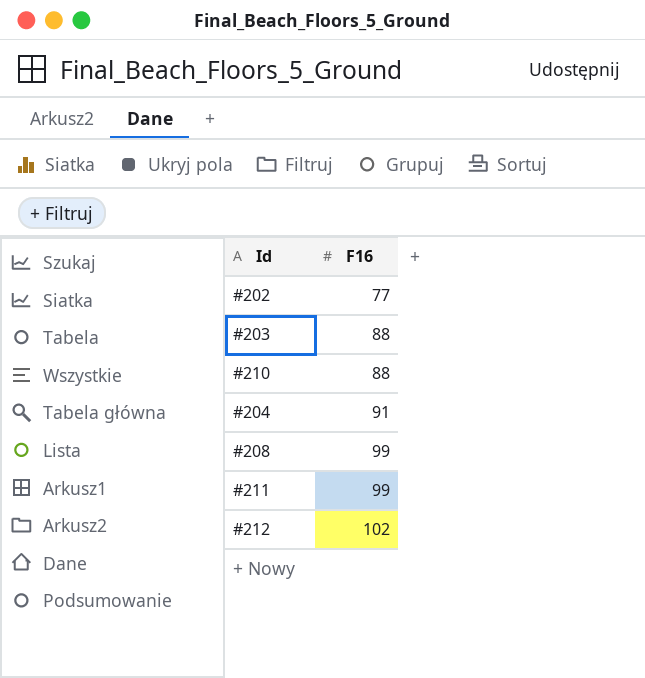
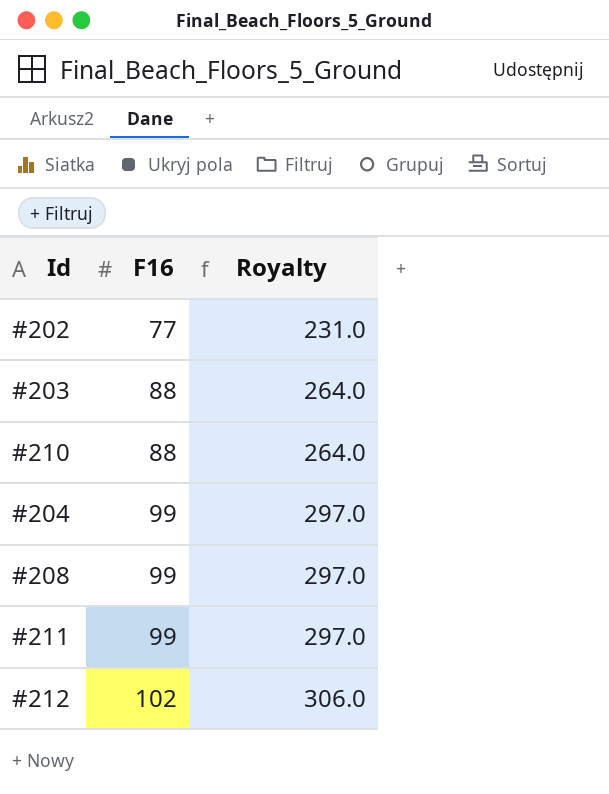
column Royalty | formula: none -> [F16] * 3
#204 | F16: 91 -> 99

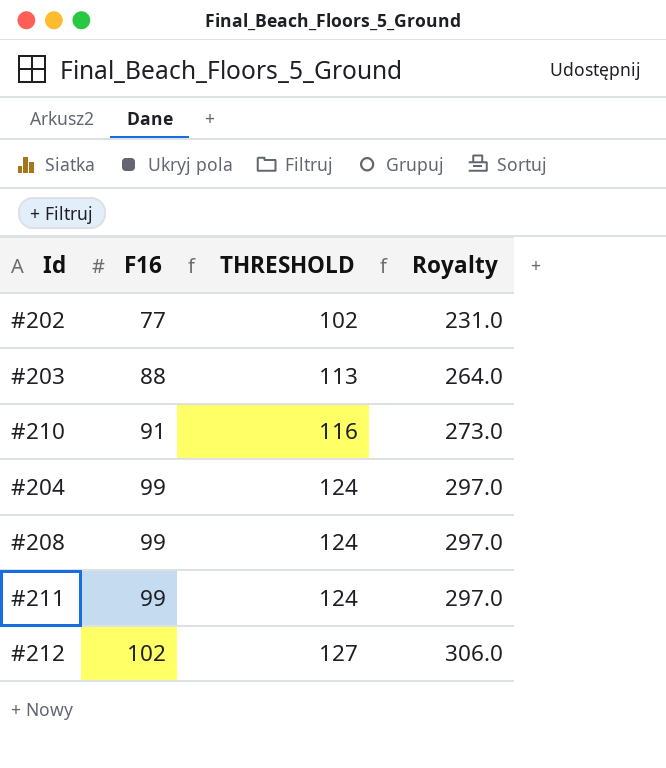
column THRESHOLD | formula: none -> [F16] + 25
#210 | F16: 88 -> 91
#210 | Royalty: 264.0 -> 273.0

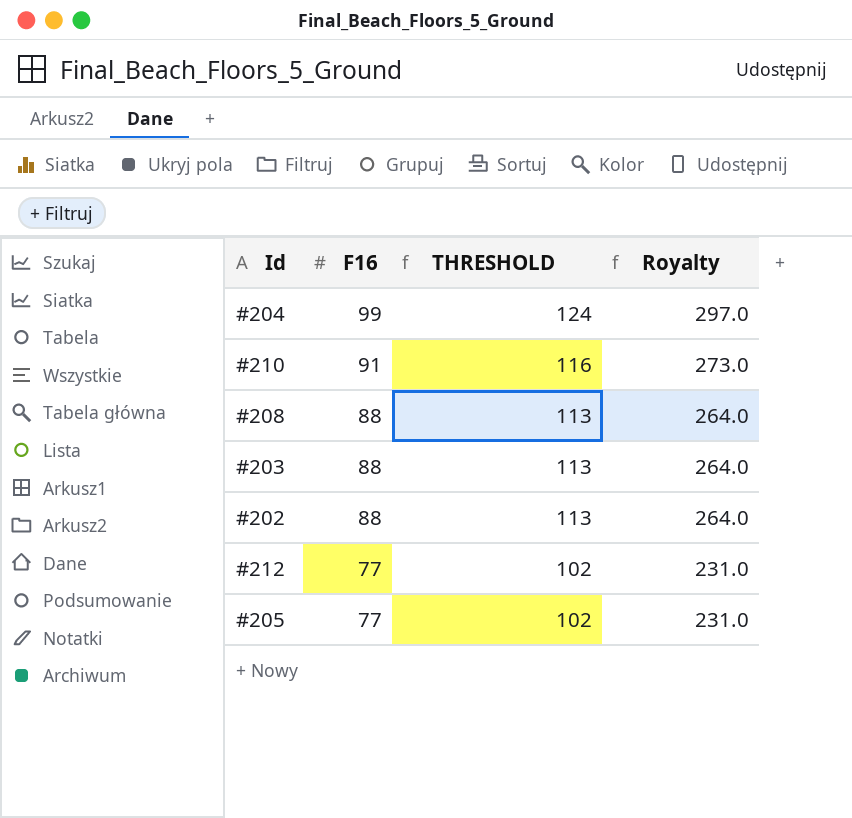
row order: F16 ascending -> F16 descending
row #211: 99 | 124 | 297.0 -> none
#208 | F16: 99 -> 88
#208 | THRESHOLD: 124 -> 113
#208 | Royalty: 297.0 -> 264.0
#202 | F16: 77 -> 88
#202 | THRESHOLD: 102 -> 113
#202 | Royalty: 231.0 -> 264.0
#212 | F16: 102 -> 77
#212 | THRESHOLD: 127 -> 102
#212 | Royalty: 306.0 -> 231.0
row #205: none -> 77 | 102 | 231.0

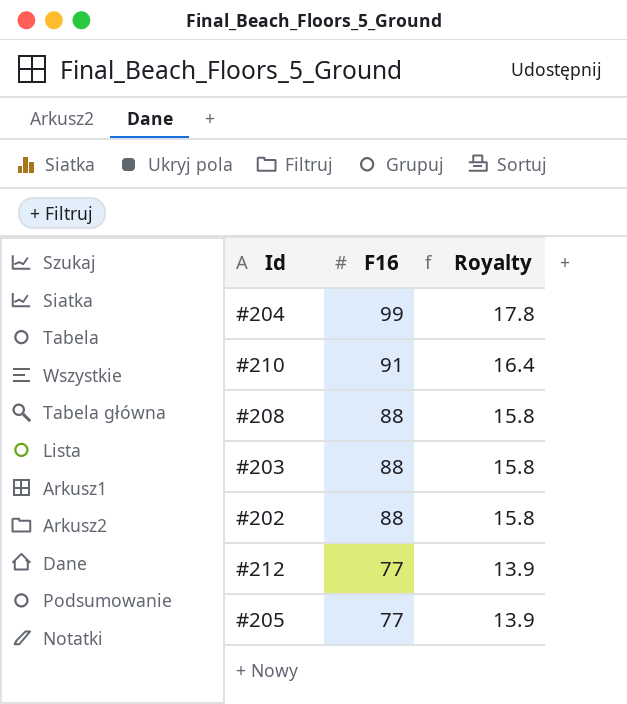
column THRESHOLD | formula: [F16] + 25 -> none
column Royalty | formula: [F16] * 3 -> [F16] * 0.18

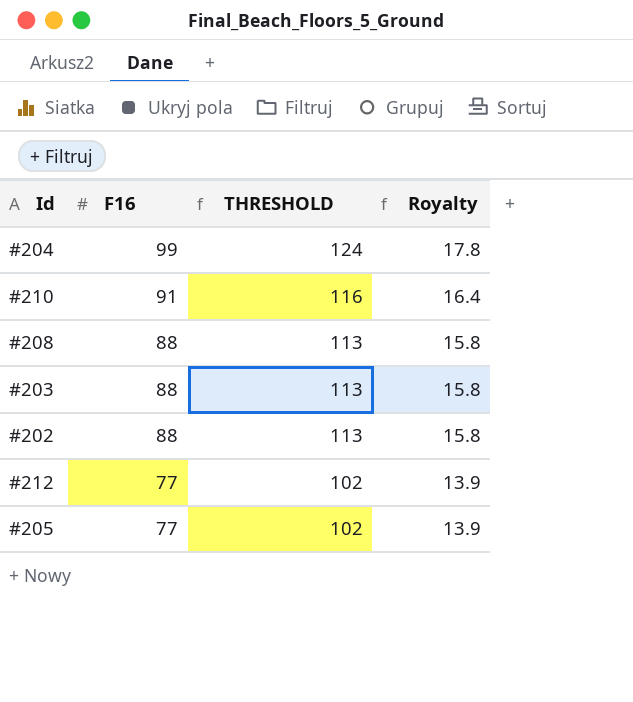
column THRESHOLD | formula: none -> [F16] + 25

